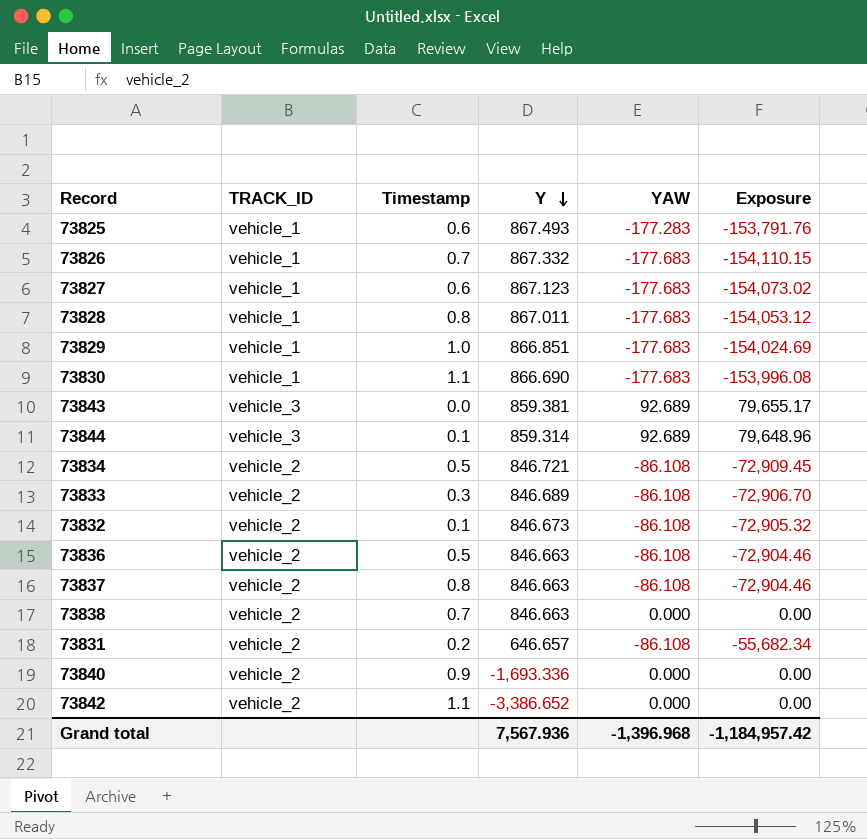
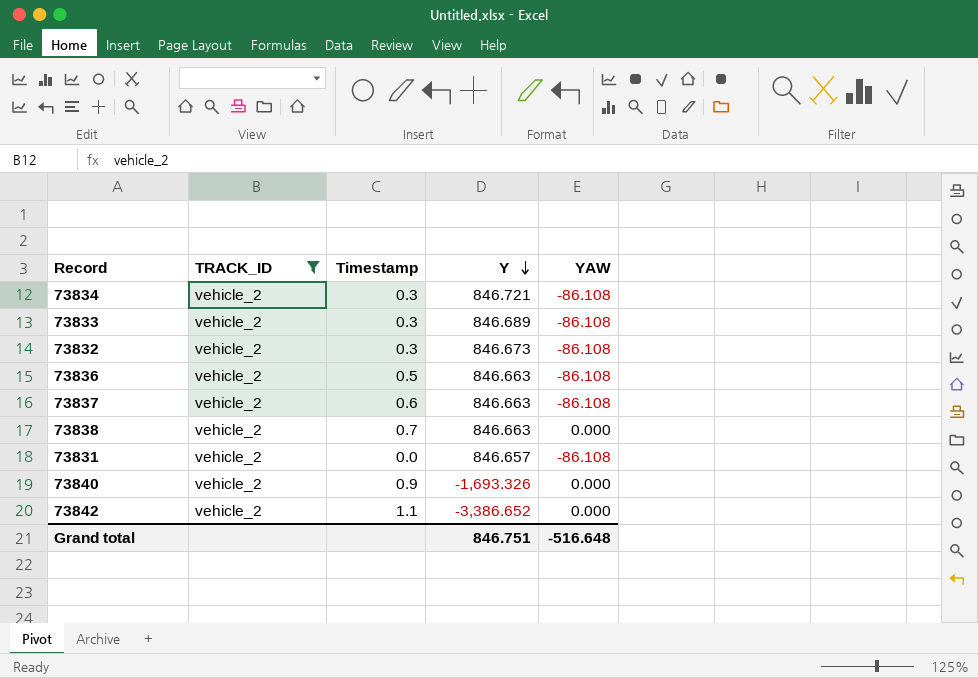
filter: none -> TRACK_ID = vehicle_2
column Exposure | formula: [Y] * [YAW] -> none
73834 | Timestamp: 0.5 -> 0.3
73832 | Timestamp: 0.1 -> 0.3
73837 | Timestamp: 0.8 -> 0.6
73831 | Timestamp: 0.2 -> 0.0
73831 | Y: 646.657 -> 846.657
73840 | Y: -1,693.336 -> -1,693.326
Grand total | Y: 7,567.936 -> 846.751
Grand total | YAW: -1,396.968 -> -516.648

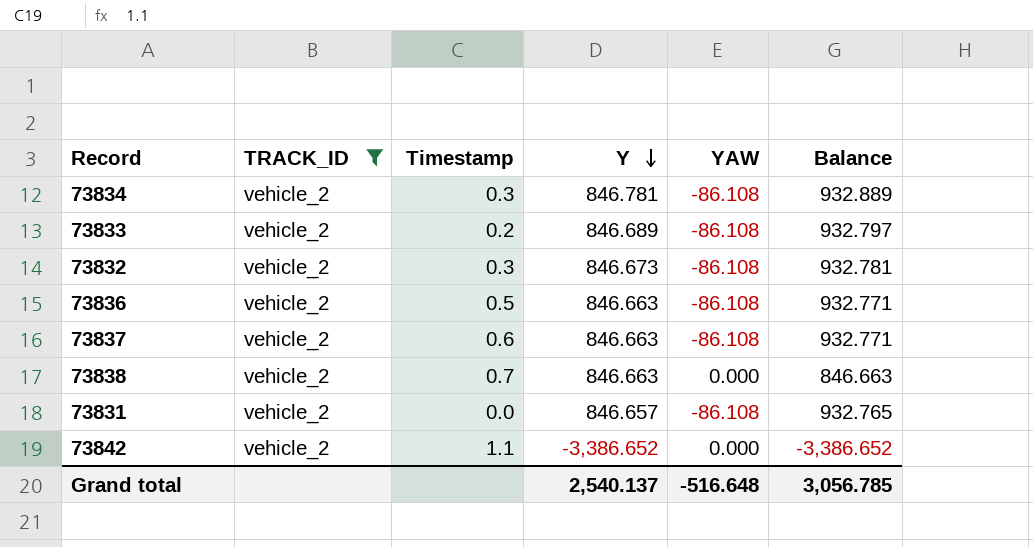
column Balance | formula: none -> [Y] - [YAW]
row 73840: vehicle_2 | 0.9 | -1,693.326 | 0.000 -> none
73834 | Y: 846.721 -> 846.781
73833 | Timestamp: 0.3 -> 0.2
Grand total | Y: 846.751 -> 2,540.137

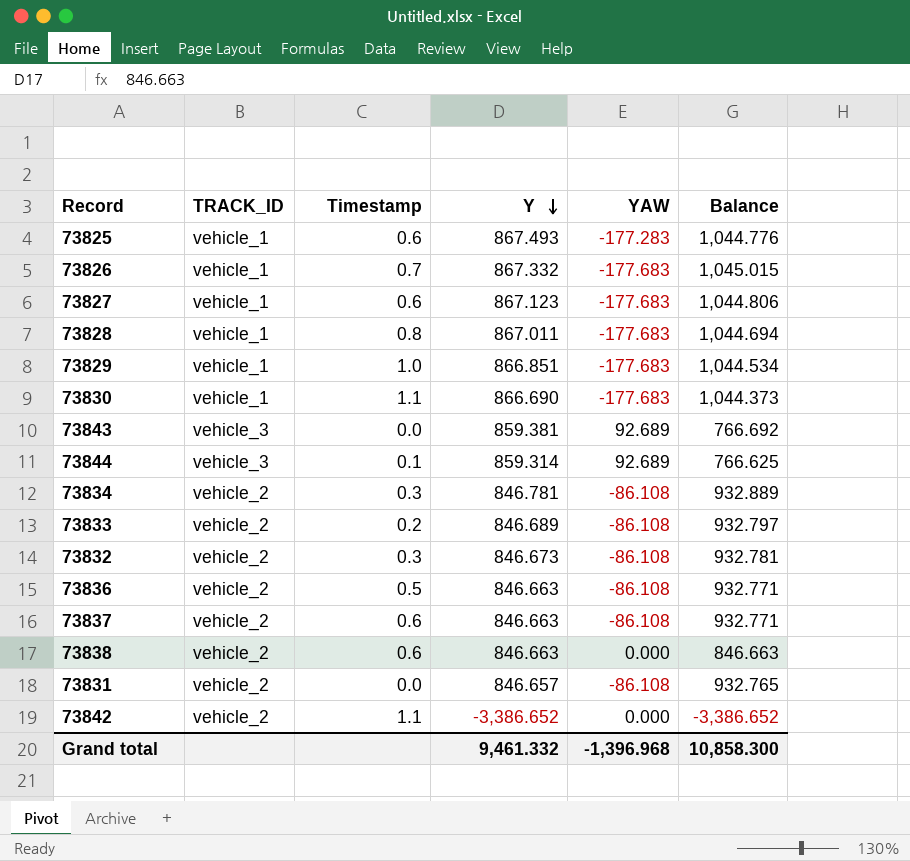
filter: TRACK_ID = vehicle_2 -> none
73838 | Timestamp: 0.7 -> 0.6
Grand total | Y: 2,540.137 -> 9,461.332
Grand total | YAW: -516.648 -> -1,396.968
Grand total | Balance: 3,056.785 -> 10,858.300

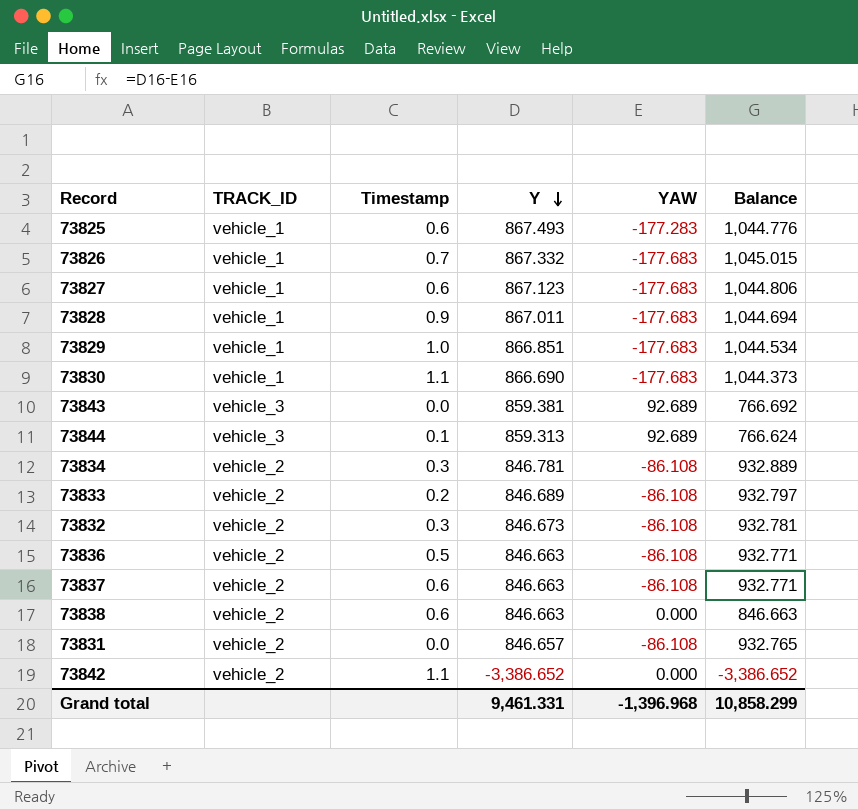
73828 | Timestamp: 0.8 -> 0.9
73844 | Y: 859.314 -> 859.313
73844 | Balance: 766.625 -> 766.624
Grand total | Y: 9,461.332 -> 9,461.331
Grand total | Balance: 10,858.300 -> 10,858.299

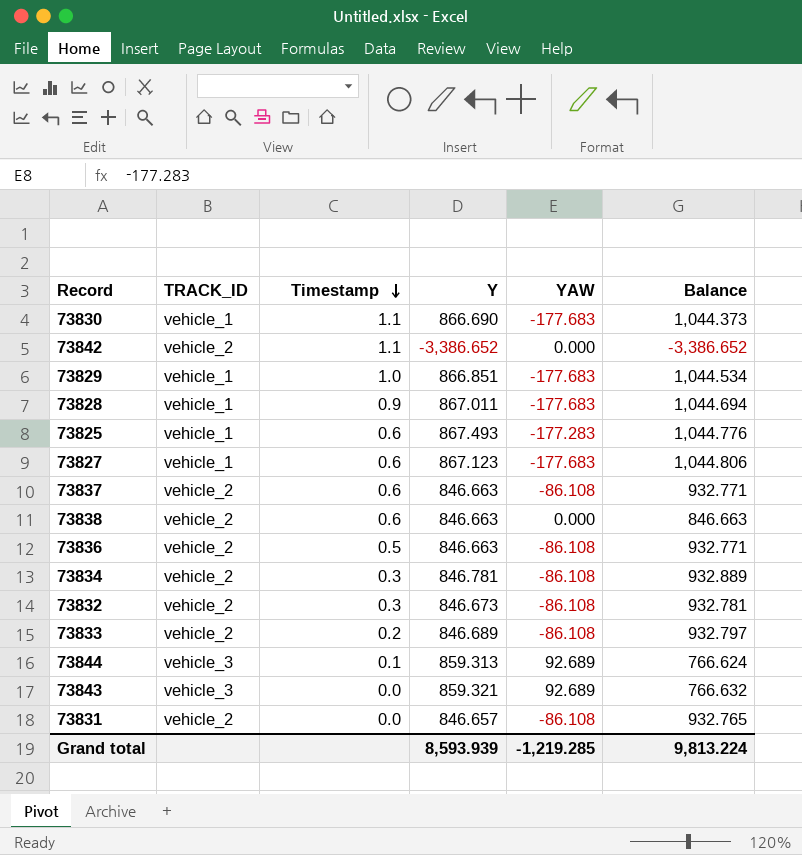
row order: Y descending -> Timestamp descending
row 73826: vehicle_1 | 0.7 | 867.332 | -177.683 | 1,045.015 -> none
73843 | Y: 859.381 -> 859.321
73843 | Balance: 766.692 -> 766.632
Grand total | Y: 9,461.331 -> 8,593.939
Grand total | YAW: -1,396.968 -> -1,219.285
Grand total | Balance: 10,858.299 -> 9,813.224

